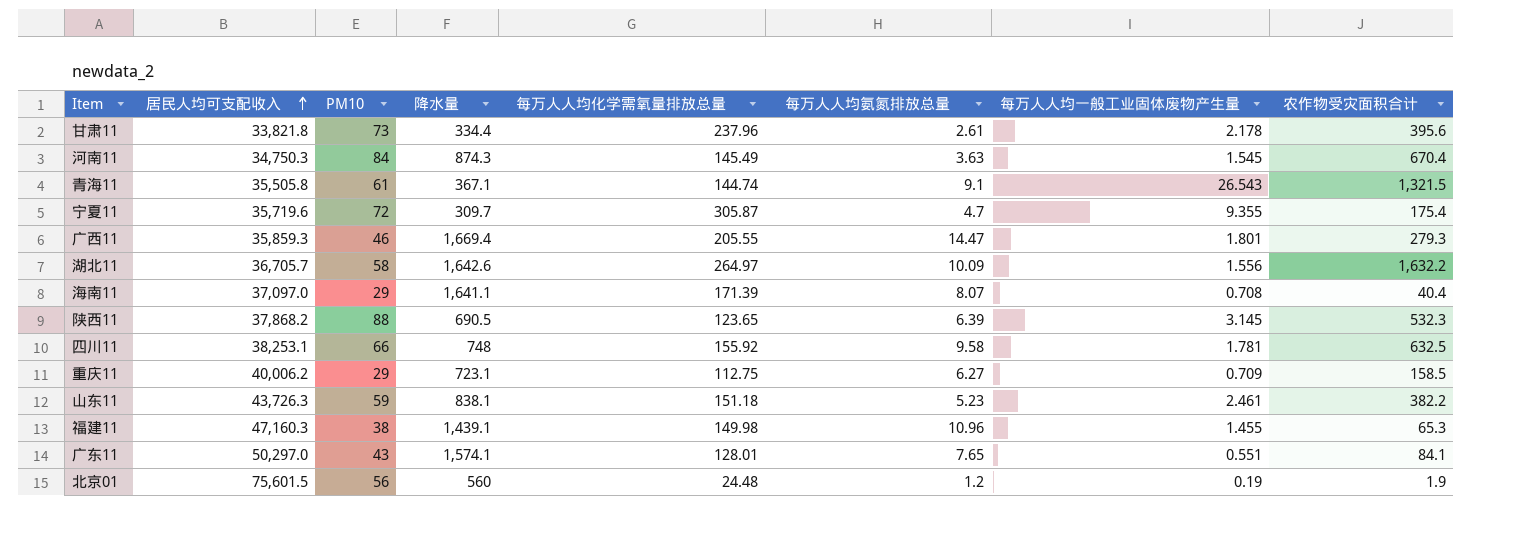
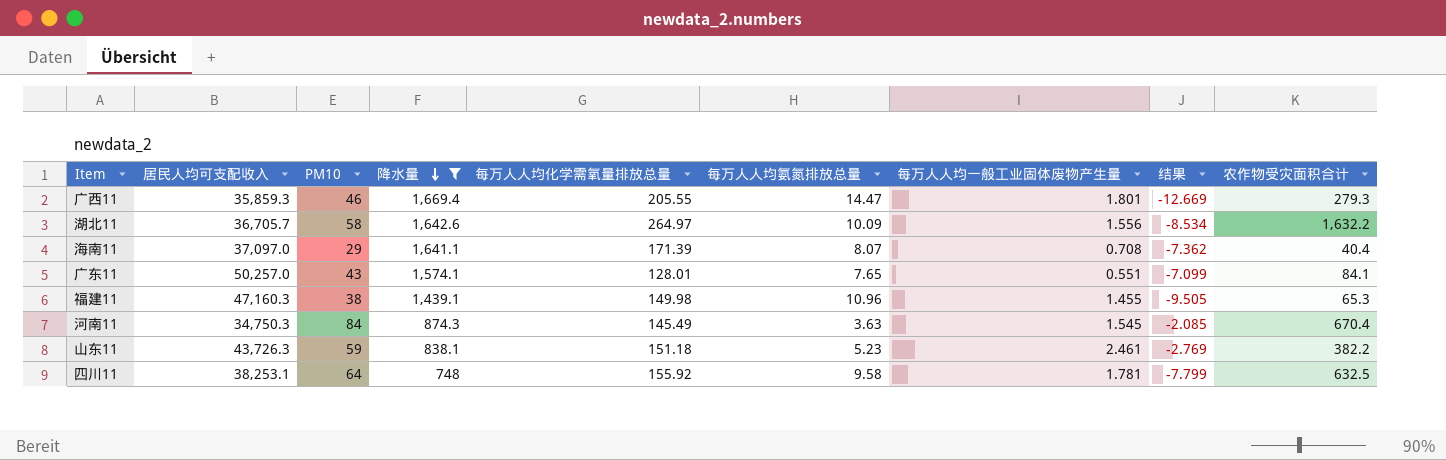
filter: none -> 降水量 >= 748
row order: 居民人均可支配收入 ascending -> 降水量 descending
column 结果 | formula: none -> [每万人人均一般工业固体废物产生量] - [每万人人均氨氮排放总量]
广东11 | 居民人均可支配收入: 50,297.0 -> 50,257.0
四川11 | PM10: 66 -> 64

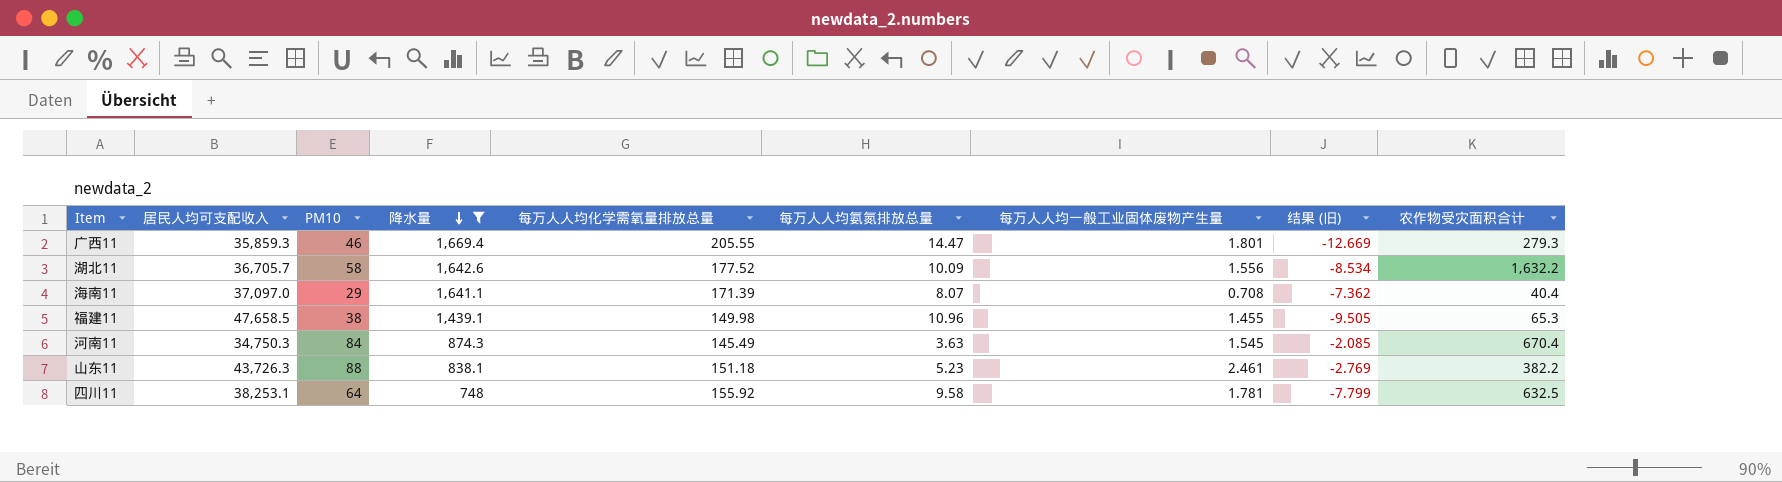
column name: 结果 -> 结果 (旧)
row 广东11: 50,257.0 | 43 | 1,574.1 | 128.01 | 7.65 | 0.551 | -7.099 | 84.1 -> none
湖北11 | 每万人人均化学需氧量排放总量: 264.97 -> 177.52
福建11 | 居民人均可支配收入: 47,160.3 -> 47,658.5
山东11 | PM10: 59 -> 88

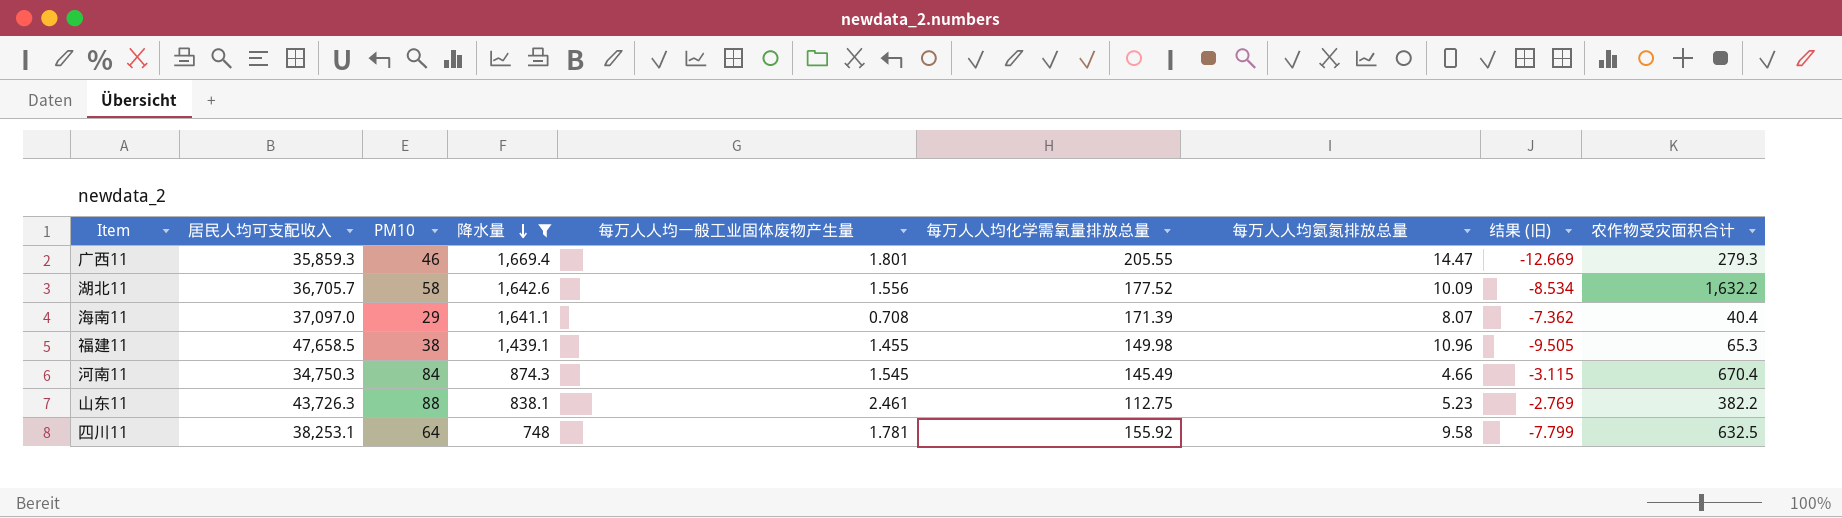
column 每万人人均一般工业固体废物产生量 | position: 7 -> 5
河南11 | 每万人人均氨氮排放总量: 3.63 -> 4.66
河南11 | 结果 (旧): -2.085 -> -3.115
山东11 | 每万人人均化学需氧量排放总量: 151.18 -> 112.75

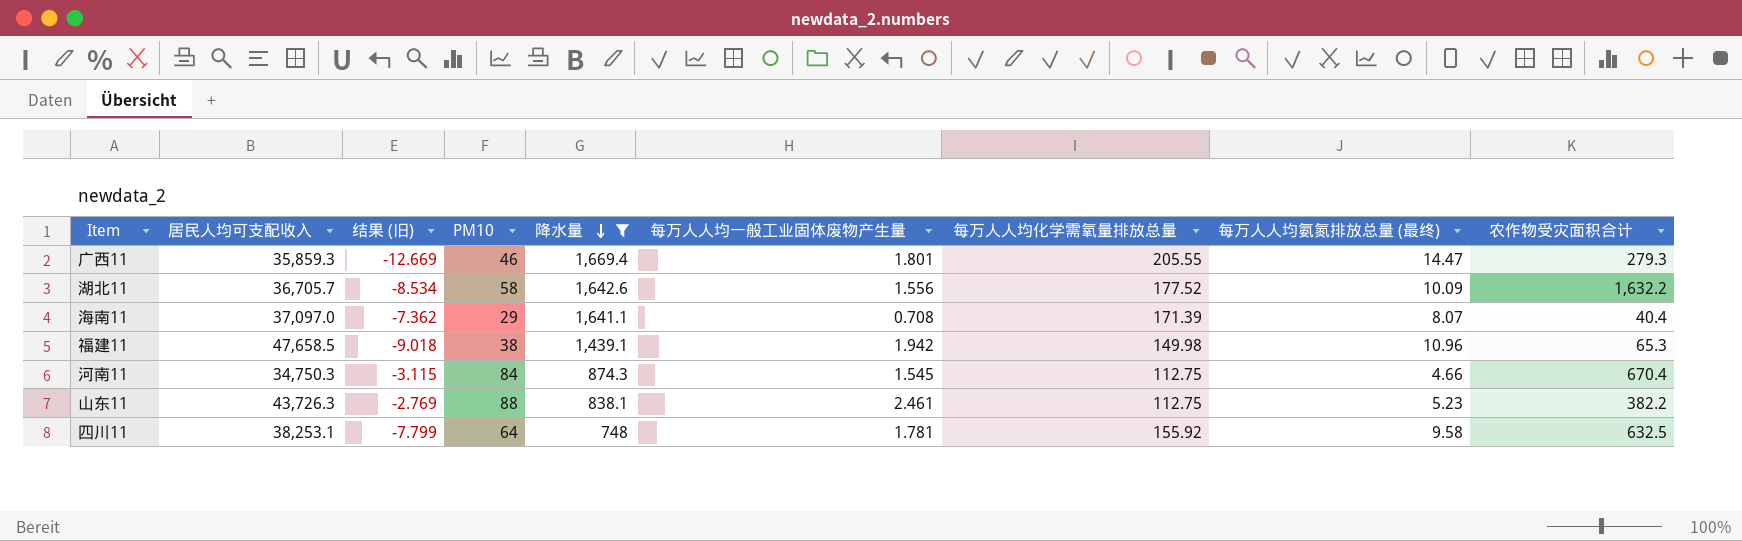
column 结果 (旧) | position: 8 -> 3
column name: 每万人人均氨氮排放总量 -> 每万人人均氨氮排放总量 (最终)
福建11 | 结果 (旧): -9.505 -> -9.018
福建11 | 每万人人均一般工业固体废物产生量: 1.455 -> 1.942
河南11 | 每万人人均化学需氧量排放总量: 145.49 -> 112.75

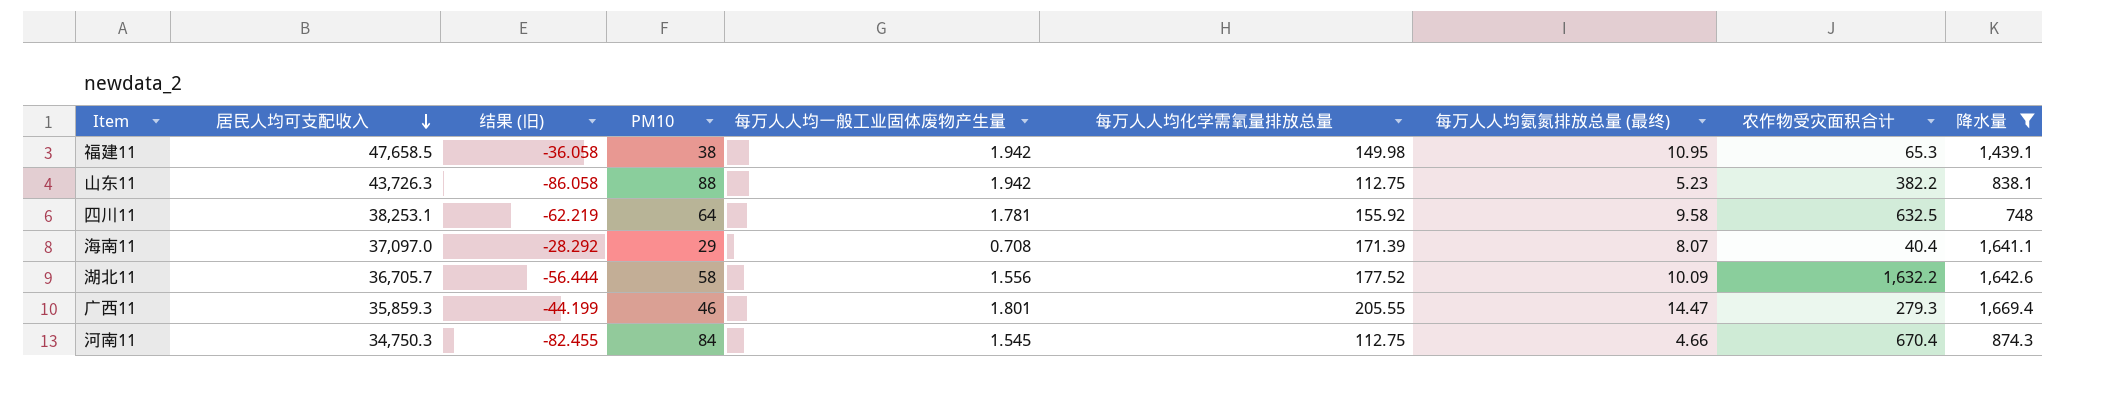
row order: 降水量 descending -> 居民人均可支配收入 descending
column 结果 (旧) | formula: [每万人人均一般工业固体废物产生量] - [每万人人均氨氮排放总量 (最终)] -> [每万人人均一般工业固体废物产生量] - [PM10]
column 降水量 | position: 5 -> 9
福建11 | 每万人人均氨氮排放总量 (最终): 10.96 -> 10.95
山东11 | 每万人人均一般工业固体废物产生量: 2.461 -> 1.942

